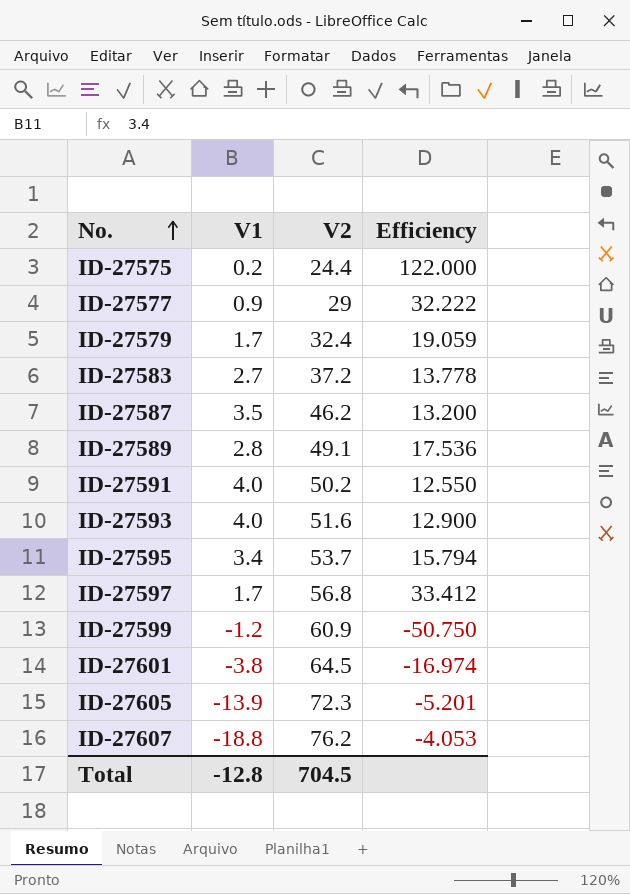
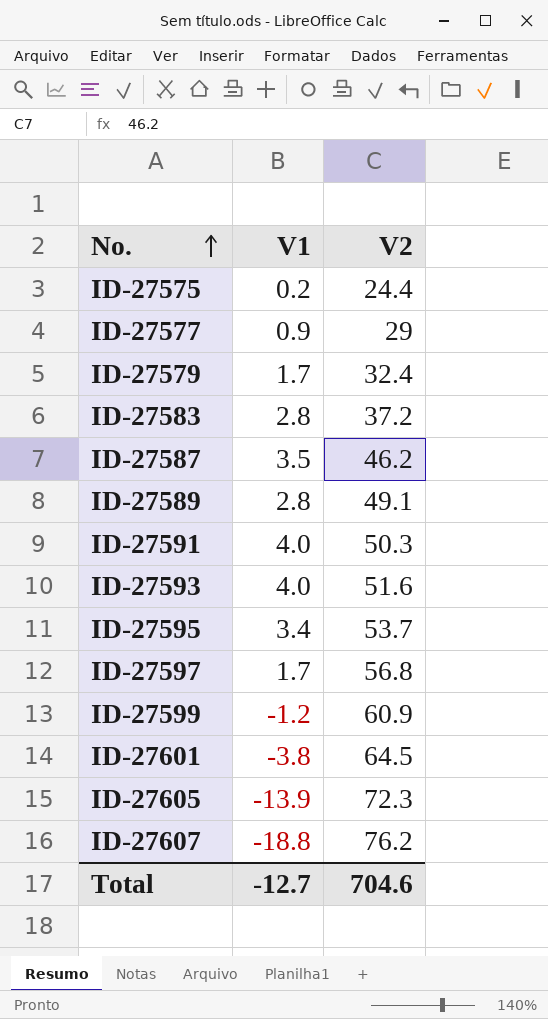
column Efficiency | formula: [V2] / [V1] -> none
ID-27583 | V1: 2.7 -> 2.8
ID-27591 | V2: 50.2 -> 50.3
Total | V1: -12.8 -> -12.7
Total | V2: 704.5 -> 704.6

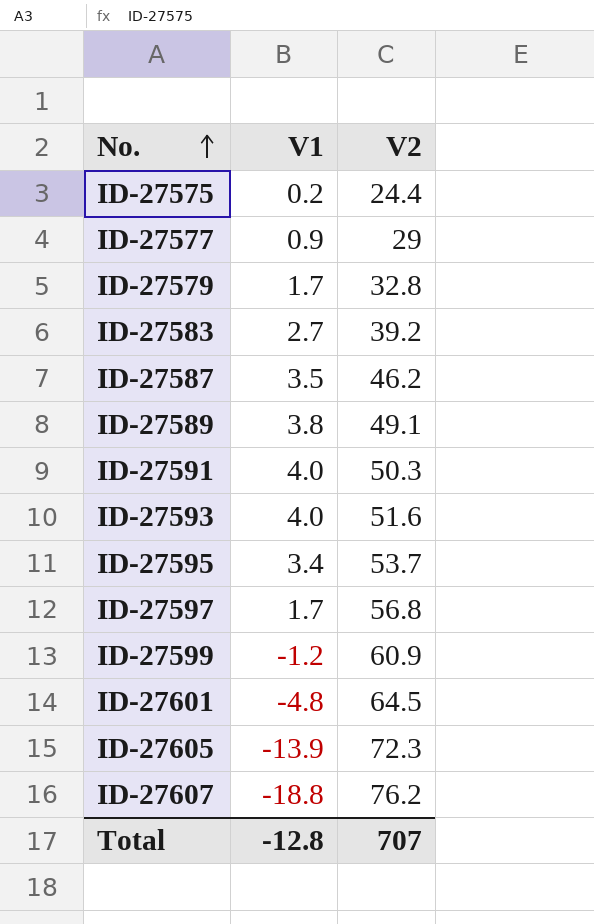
ID-27579 | V2: 32.4 -> 32.8
ID-27583 | V1: 2.8 -> 2.7
ID-27583 | V2: 37.2 -> 39.2
ID-27589 | V1: 2.8 -> 3.8
ID-27601 | V1: -3.8 -> -4.8
Total | V1: -12.7 -> -12.8
Total | V2: 704.6 -> 707

